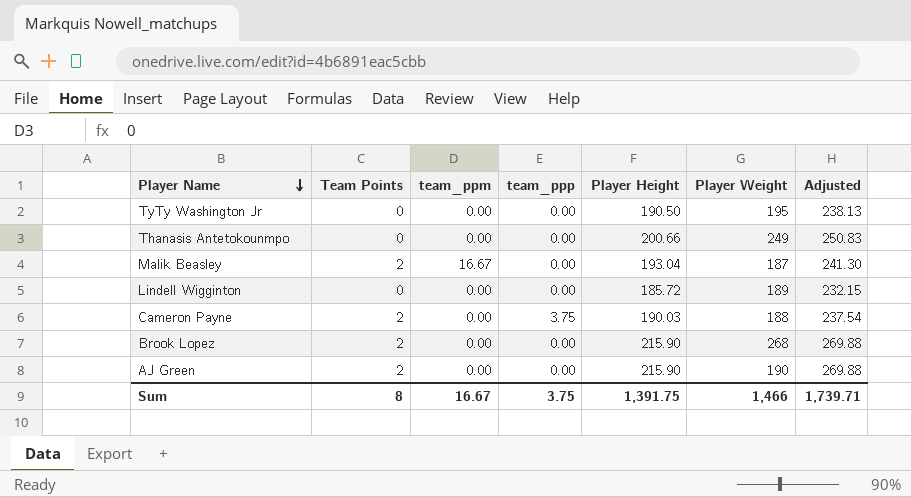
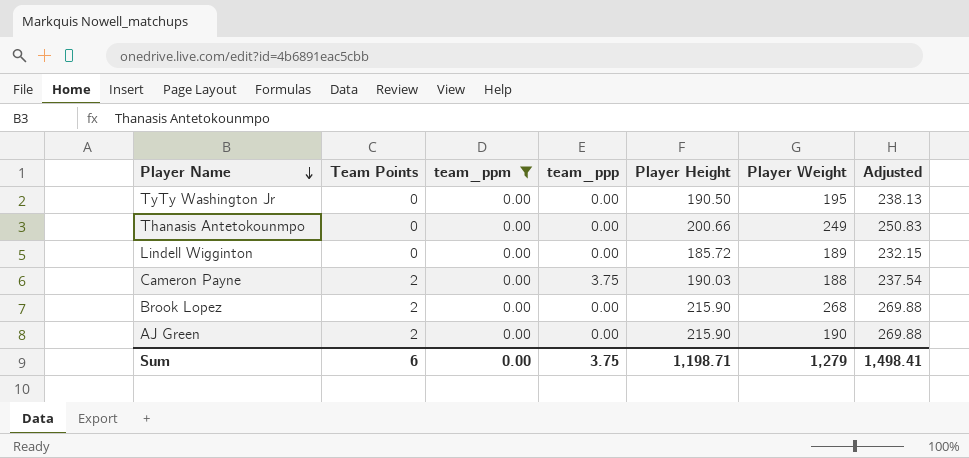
filter: none -> team_ppm = 0.00
Sum | Team Points: 8 -> 6
Sum | team_ppm: 16.67 -> 0.00
Sum | Player Height: 1,391.75 -> 1,198.71
Sum | Player Weight: 1,466 -> 1,279
Sum | Adjusted: 1,739.71 -> 1,498.41

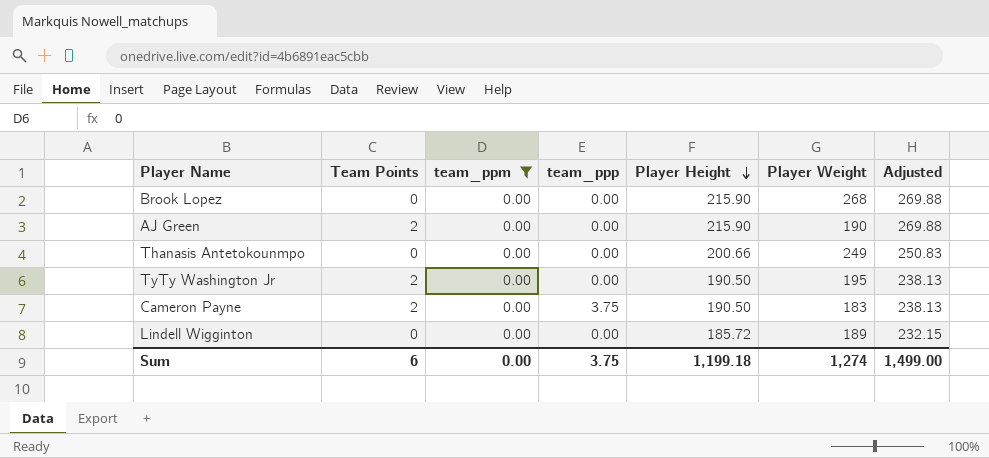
row order: Player Name descending -> Player Height descending
Brook Lopez | Team Points: 2 -> 0
TyTy Washington Jr | Team Points: 0 -> 2
Cameron Payne | Player Height: 190.03 -> 190.50
Cameron Payne | Player Weight: 188 -> 183
Cameron Payne | Adjusted: 237.54 -> 238.13
Sum | Player Height: 1,198.71 -> 1,199.18
Sum | Player Weight: 1,279 -> 1,274
Sum | Adjusted: 1,498.41 -> 1,499.00

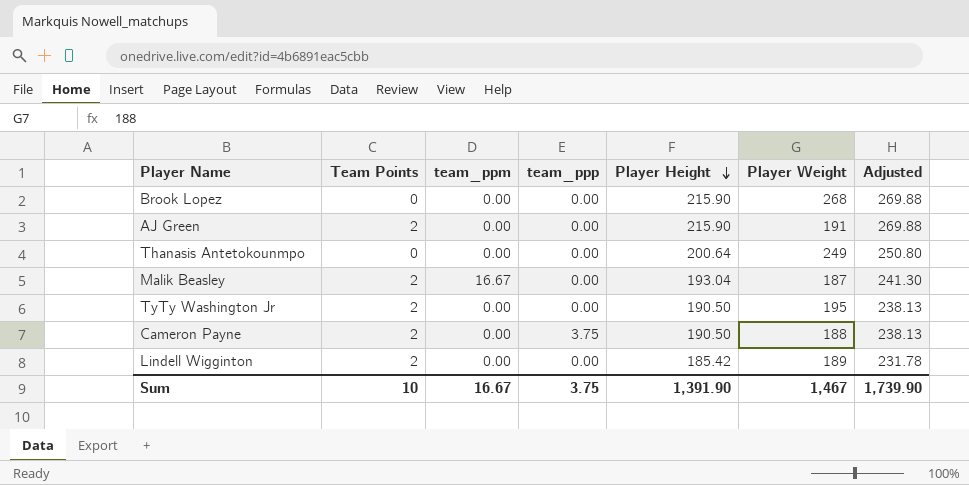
filter: team_ppm = 0.00 -> none
AJ Green | Player Weight: 190 -> 191
Thanasis Antetokounmpo | Player Height: 200.66 -> 200.64
Thanasis Antetokounmpo | Adjusted: 250.83 -> 250.80
Cameron Payne | Player Weight: 183 -> 188
Lindell Wigginton | Team Points: 0 -> 2
Lindell Wigginton | Player Height: 185.72 -> 185.42
Lindell Wigginton | Adjusted: 232.15 -> 231.78
Sum | Team Points: 6 -> 10
Sum | team_ppm: 0.00 -> 16.67
Sum | Player Height: 1,199.18 -> 1,391.90
Sum | Player Weight: 1,274 -> 1,467
Sum | Adjusted: 1,499.00 -> 1,739.90

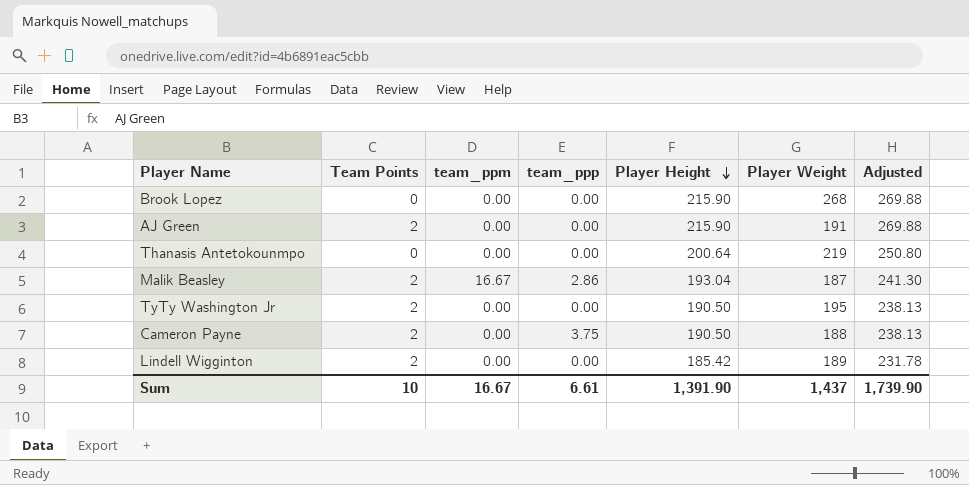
Thanasis Antetokounmpo | Player Weight: 249 -> 219
Malik Beasley | team_ppp: 0.00 -> 2.86
Sum | team_ppp: 3.75 -> 6.61
Sum | Player Weight: 1,467 -> 1,437

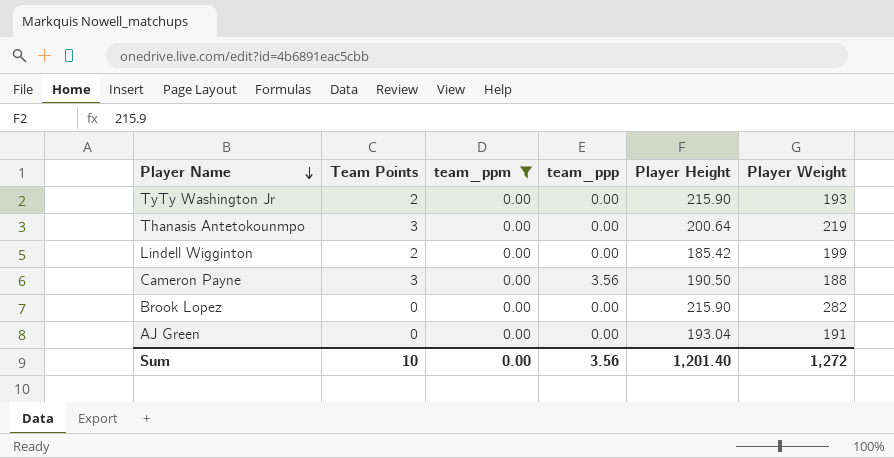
filter: none -> team_ppm = 0.00
row order: Player Height descending -> Player Name descending
column Adjusted | formula: [Player Height] * 1.25 -> none
TyTy Washington Jr | Player Height: 190.50 -> 215.90
TyTy Washington Jr | Player Weight: 195 -> 193
Thanasis Antetokounmpo | Team Points: 0 -> 3
Lindell Wigginton | Player Weight: 189 -> 199
Cameron Payne | Team Points: 2 -> 3
Cameron Payne | team_ppp: 3.75 -> 3.56
Brook Lopez | Player Weight: 268 -> 282
AJ Green | Team Points: 2 -> 0
AJ Green | Player Height: 215.90 -> 193.04
Sum | team_ppm: 16.67 -> 0.00
Sum | team_ppp: 6.61 -> 3.56
Sum | Player Height: 1,391.90 -> 1,201.40
Sum | Player Weight: 1,437 -> 1,272

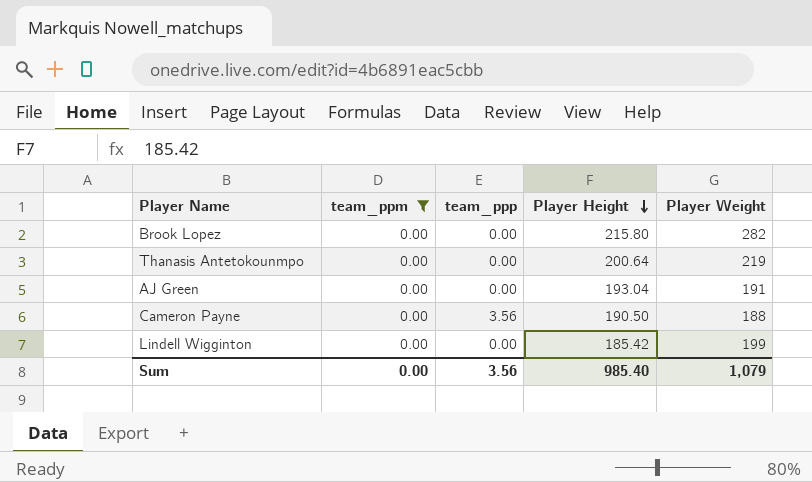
row order: Player Name descending -> Player Height descending
column Team Points | position: 2 -> none
row TyTy Washington Jr: 2 | 0.00 | 0.00 | 215.90 | 193 -> none
Brook Lopez | Player Height: 215.90 -> 215.80
Sum | Player Height: 1,201.40 -> 985.40
Sum | Player Weight: 1,272 -> 1,079

